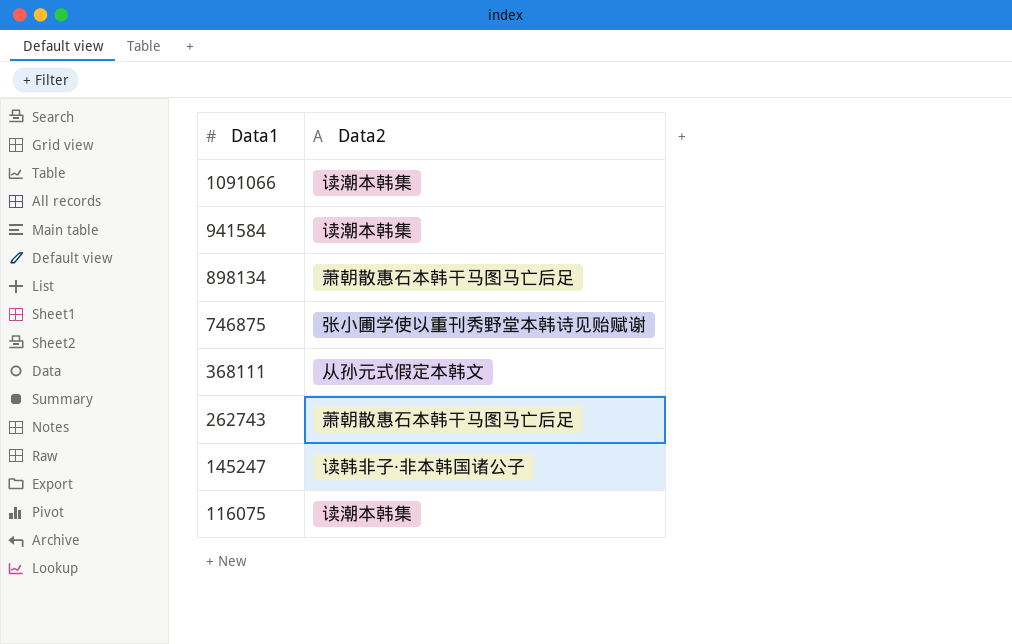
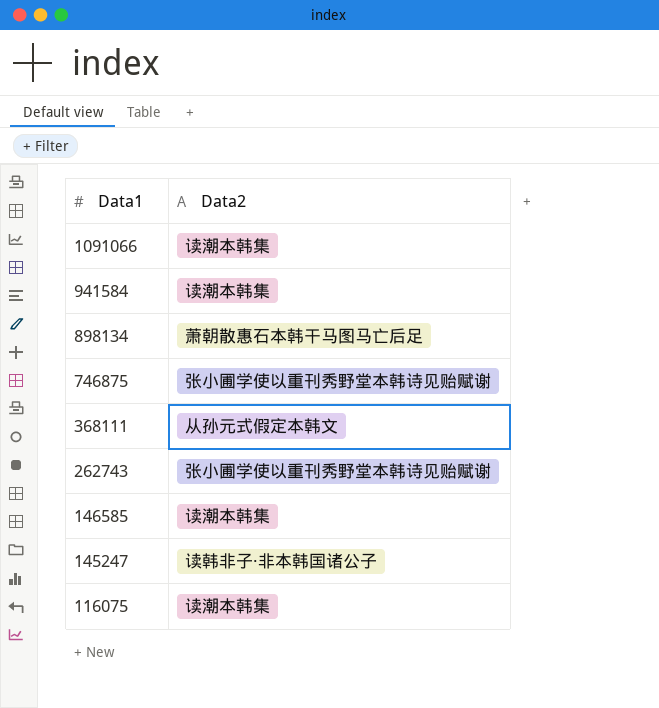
262743 | Data2: 萧朝散惠石本韩干马图马亡后足 -> 张小圃学使以重刊秀野堂本韩诗见贻赋谢
row 146585: none -> 读潮本韩集

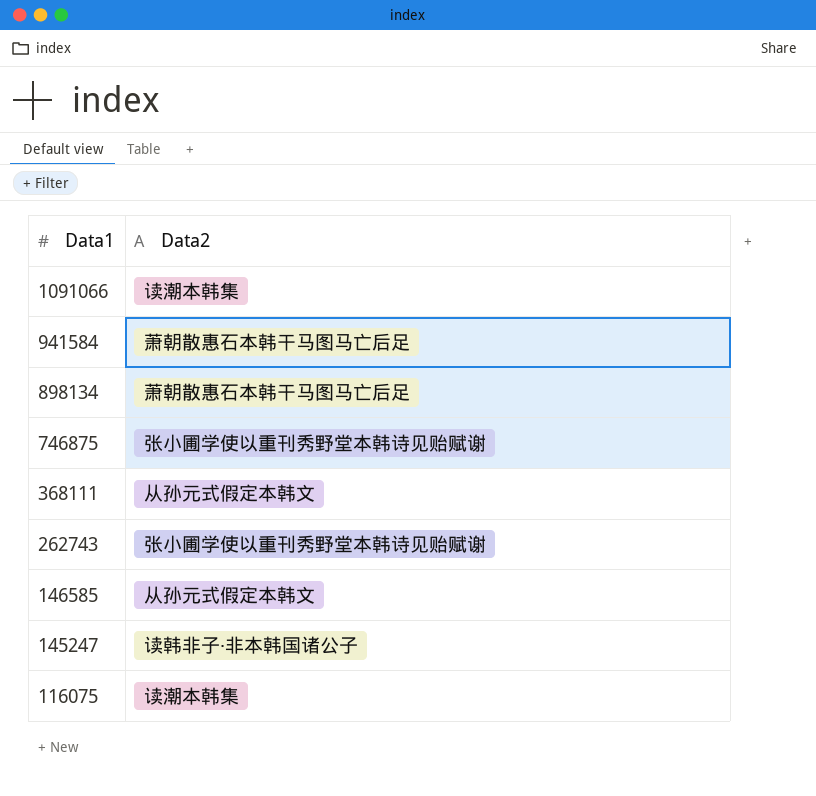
941584 | Data2: 读潮本韩集 -> 萧朝散惠石本韩干马图马亡后足
146585 | Data2: 读潮本韩集 -> 从孙元式假定本韩文

